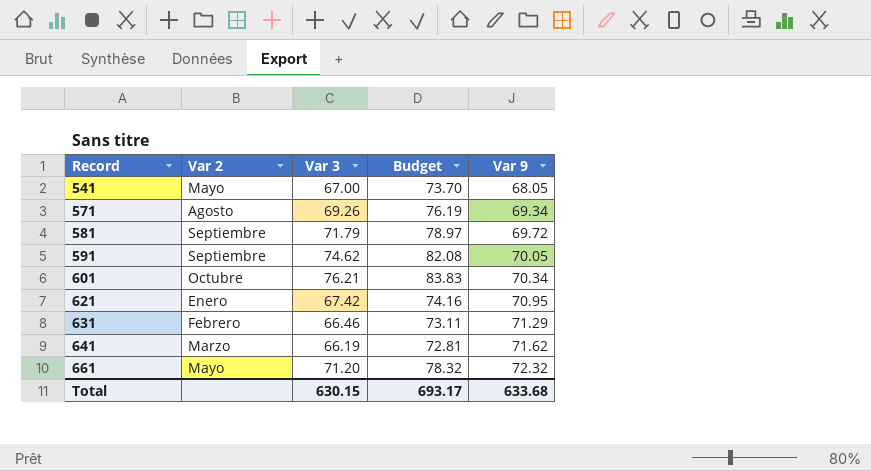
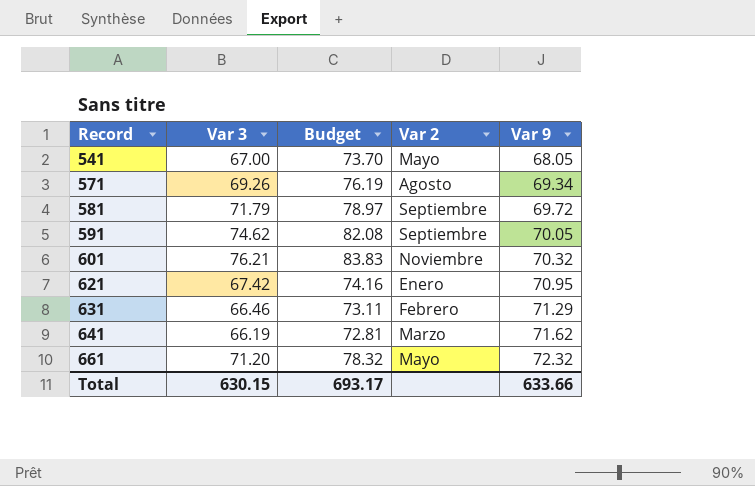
column Var 2 | position: 2 -> 4
601 | Var 2: Octubre -> Noviembre
601 | Var 9: 70.34 -> 70.32
Total | Var 9: 633.68 -> 633.66

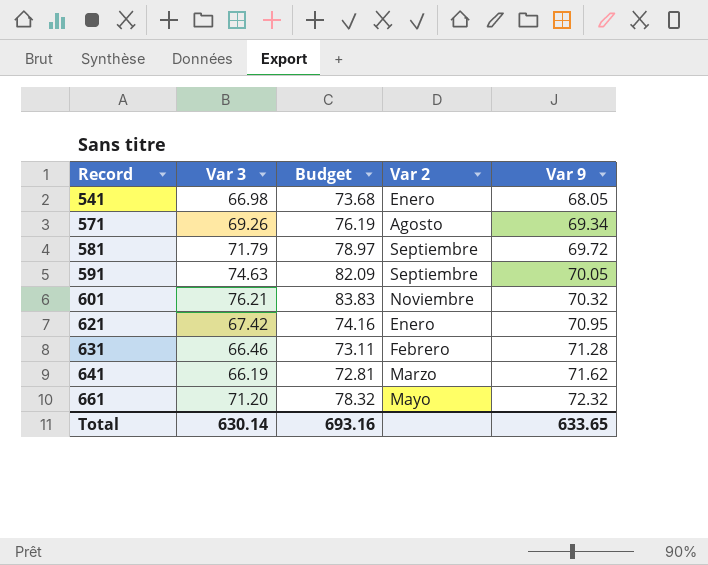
541 | Var 3: 67.00 -> 66.98
541 | Budget: 73.70 -> 73.68
541 | Var 2: Mayo -> Enero
591 | Var 3: 74.62 -> 74.63
591 | Budget: 82.08 -> 82.09
631 | Var 9: 71.29 -> 71.28
Total | Var 3: 630.15 -> 630.14
Total | Budget: 693.17 -> 693.16
Total | Var 9: 633.66 -> 633.65

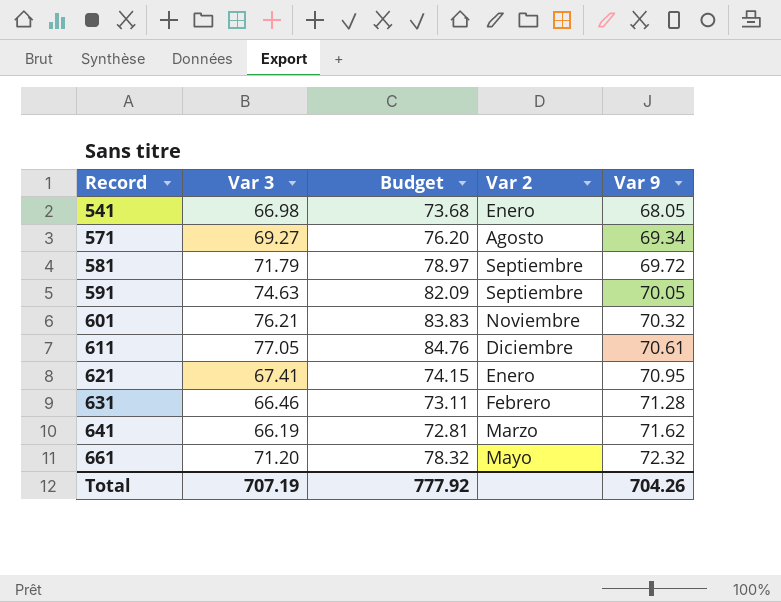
571 | Var 3: 69.26 -> 69.27
571 | Budget: 76.19 -> 76.20
row 611: none -> 77.05 | 84.76 | Diciembre | 70.61
621 | Var 3: 67.42 -> 67.41
621 | Budget: 74.16 -> 74.15
Total | Var 3: 630.14 -> 707.19
Total | Budget: 693.16 -> 777.92
Total | Var 9: 633.65 -> 704.26

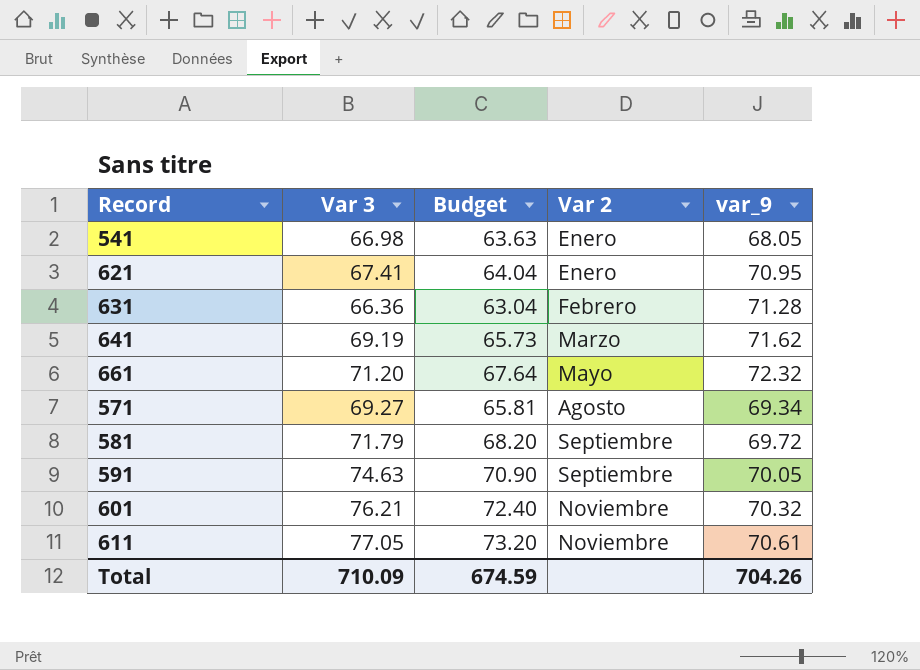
row order: Record ascending -> Var 2 ascending
column Budget | formula: [Var 3] * 1.1 -> [Var 3] * 0.95
column name: Var 9 -> var_9
631 | Var 3: 66.46 -> 66.36
641 | Var 3: 66.19 -> 69.19
611 | Var 2: Diciembre -> Noviembre
Total | Var 3: 707.19 -> 710.09
Total | Budget: 777.92 -> 674.59

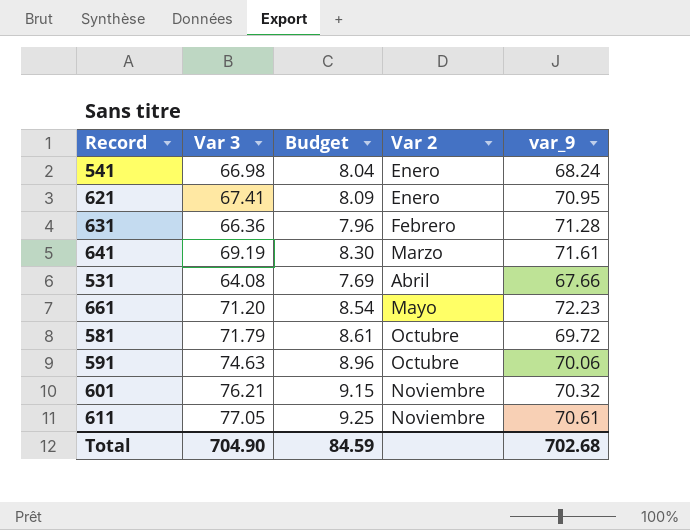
column Budget | formula: [Var 3] * 0.95 -> [Var 3] * 0.12
row 571: 69.27 | 65.81 | Agosto | 69.34 -> none
541 | var_9: 68.05 -> 68.24
641 | var_9: 71.62 -> 71.61
row 531: none -> 64.08 | 7.69 | Abril | 67.66
661 | var_9: 72.32 -> 72.23
581 | Var 2: Septiembre -> Octubre
591 | Var 2: Septiembre -> Octubre
591 | var_9: 70.05 -> 70.06
Total | Var 3: 710.09 -> 704.90
Total | Budget: 674.59 -> 84.59
Total | var_9: 704.26 -> 702.68

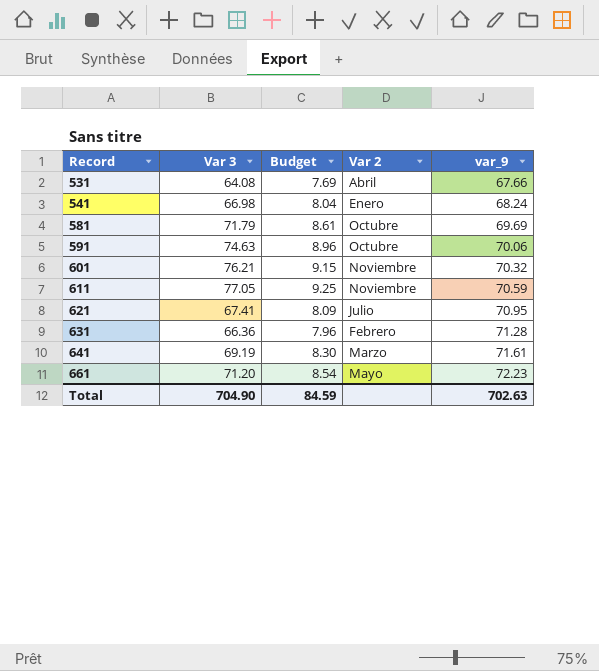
row order: Var 2 ascending -> Record ascending
581 | var_9: 69.72 -> 69.69
611 | var_9: 70.61 -> 70.59
621 | Var 2: Enero -> Julio
Total | var_9: 702.68 -> 702.63

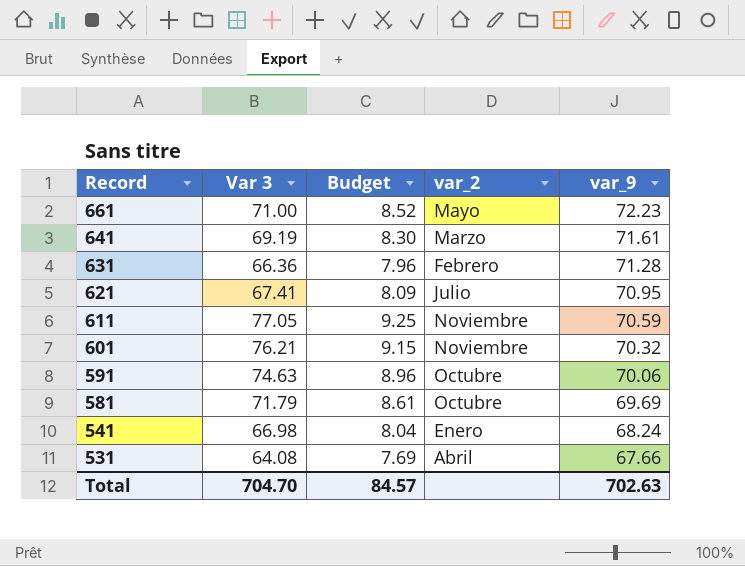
row order: Record ascending -> Record descending
column name: Var 2 -> var_2
661 | Var 3: 71.20 -> 71.00
661 | Budget: 8.54 -> 8.52
Total | Var 3: 704.90 -> 704.70
Total | Budget: 84.59 -> 84.57

